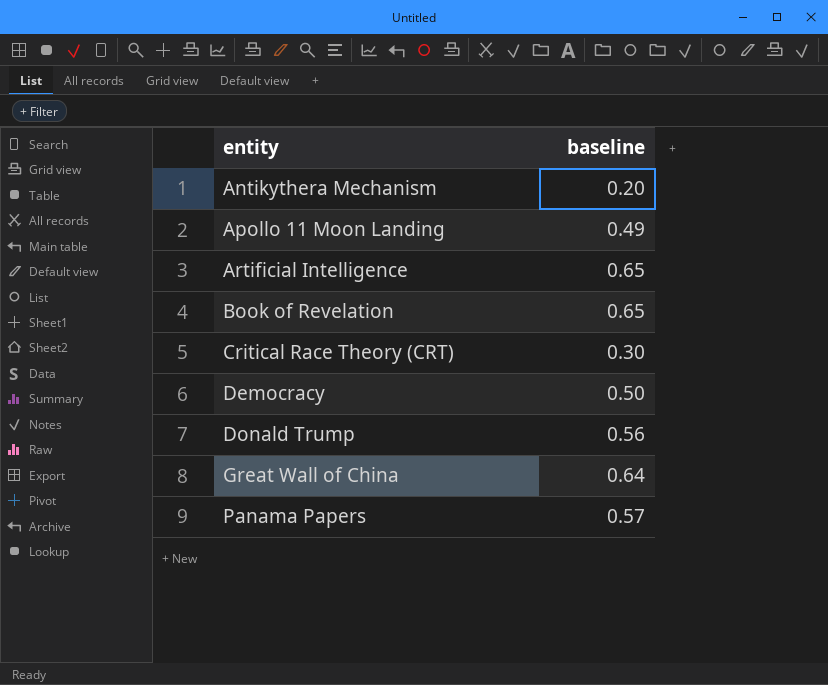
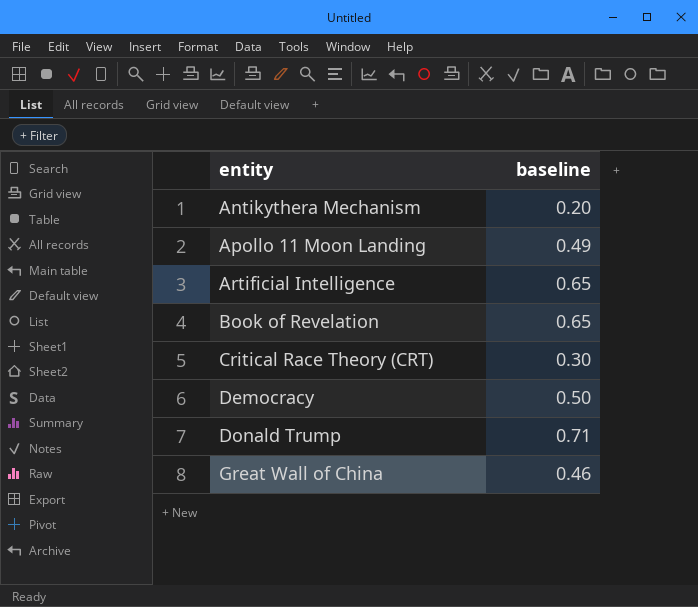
row Panama Papers: 0.57 -> none
Donald Trump | baseline: 0.56 -> 0.71
Great Wall of China | baseline: 0.64 -> 0.46

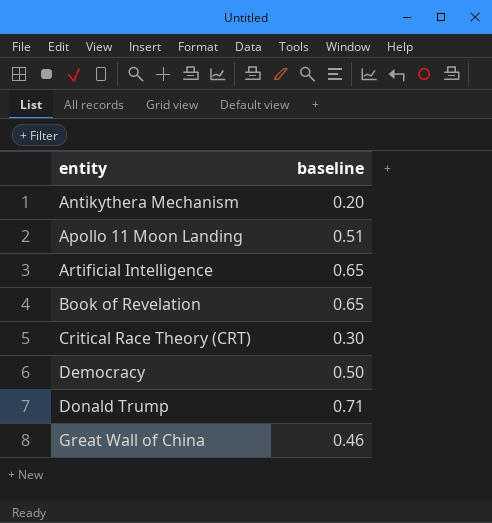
Apollo 11 Moon Landing | baseline: 0.49 -> 0.51

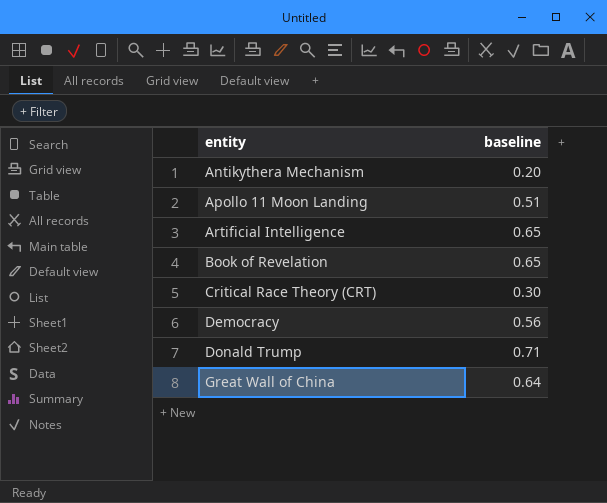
Democracy | baseline: 0.50 -> 0.56
Great Wall of China | baseline: 0.46 -> 0.64

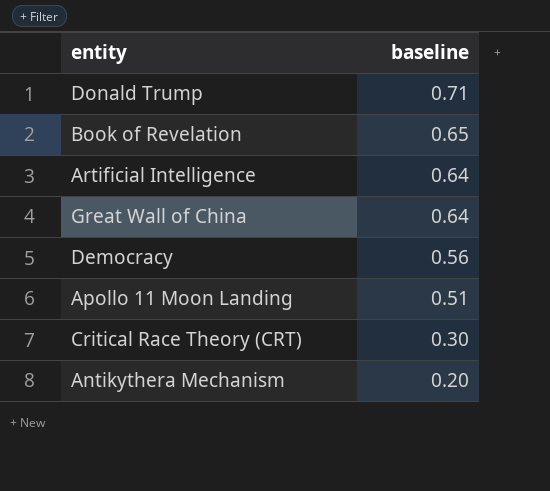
row order: entity ascending -> baseline descending
Artificial Intelligence | baseline: 0.65 -> 0.64

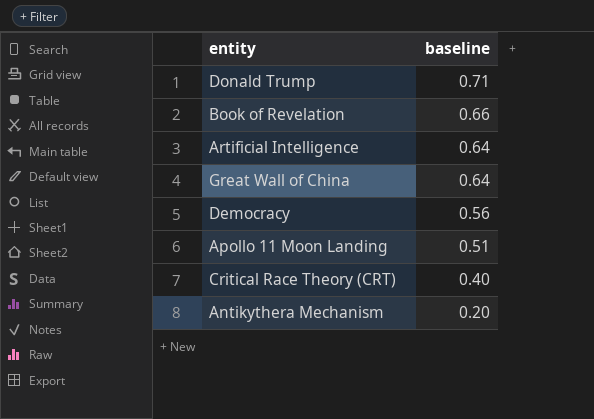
Book of Revelation | baseline: 0.65 -> 0.66
Critical Race Theory (CRT) | baseline: 0.30 -> 0.40

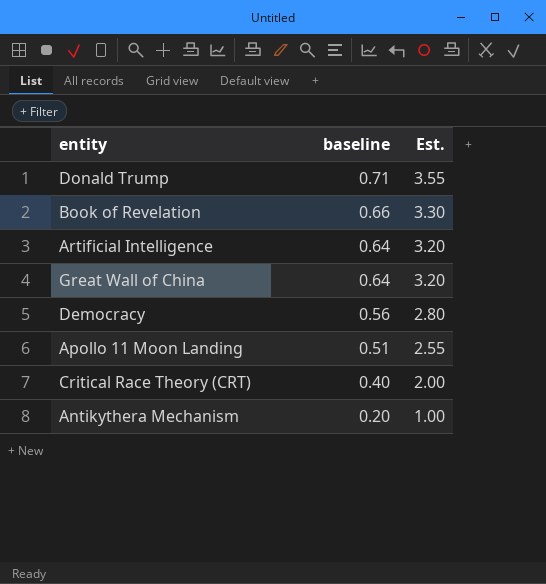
column Est. | formula: none -> [baseline] * 5

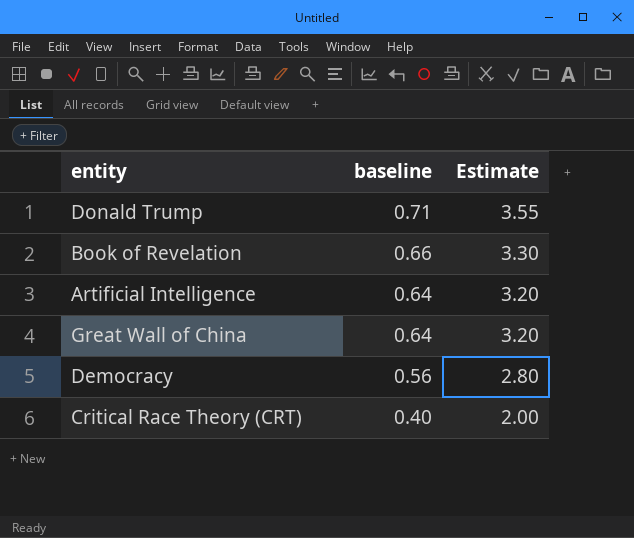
column name: Est. -> Estimate
row Apollo 11 Moon Landing: 0.51 | 2.55 -> none
row Antikythera Mechanism: 0.20 | 1.00 -> none

